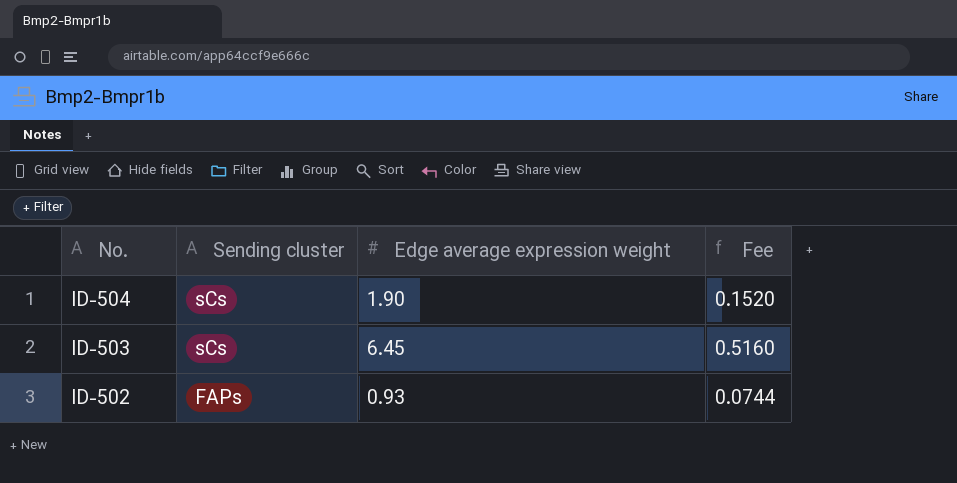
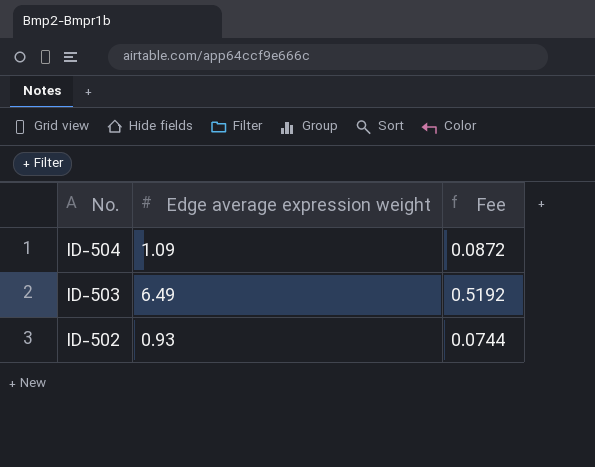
column Sending cluster | position: 2 -> none
ID-504 | Edge average expression weight: 1.90 -> 1.09
ID-504 | Fee: 0.1520 -> 0.0872
ID-503 | Edge average expression weight: 6.45 -> 6.49
ID-503 | Fee: 0.5160 -> 0.5192

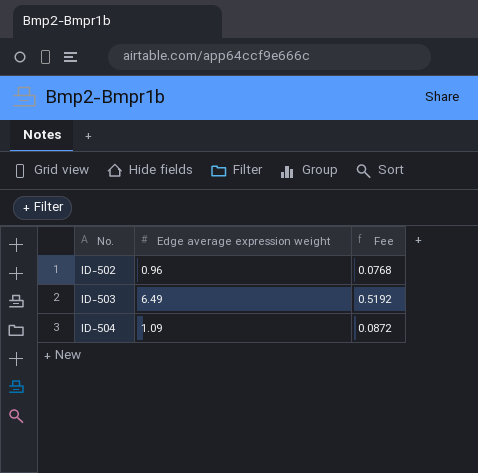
row order: No. descending -> No. ascending
ID-502 | Edge average expression weight: 0.93 -> 0.96
ID-502 | Fee: 0.0744 -> 0.0768

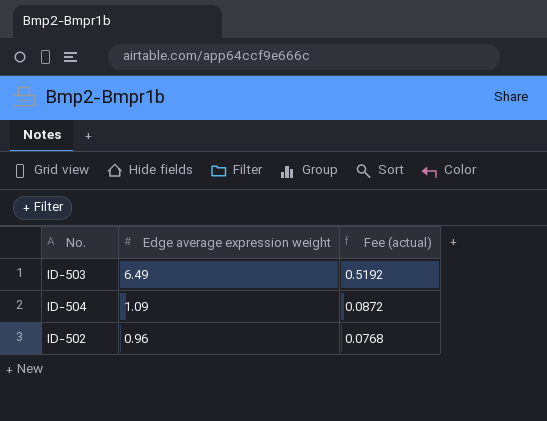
row order: No. ascending -> Edge average expression weight descending
column name: Fee -> Fee (actual)

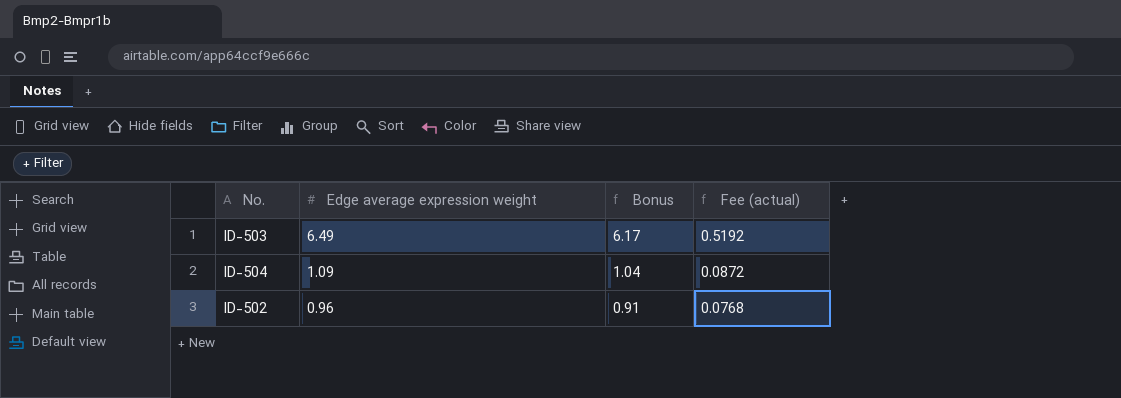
column Bonus | formula: none -> [Edge average expression weight] * 0.95

